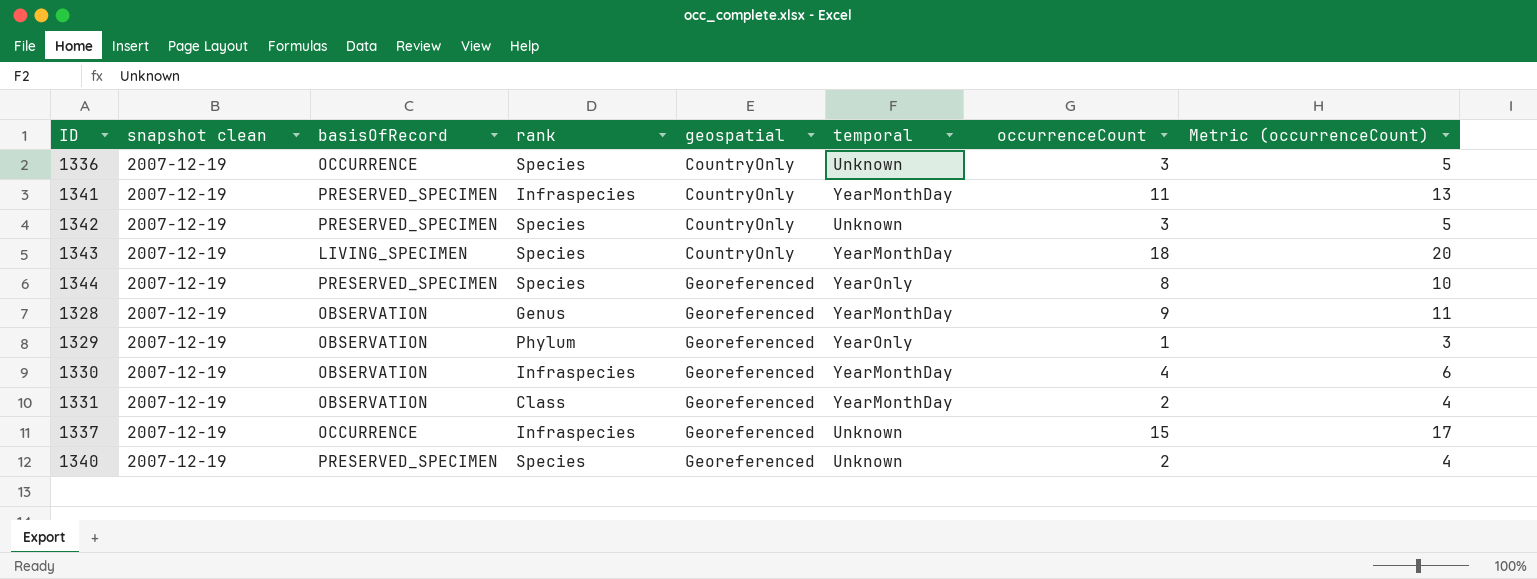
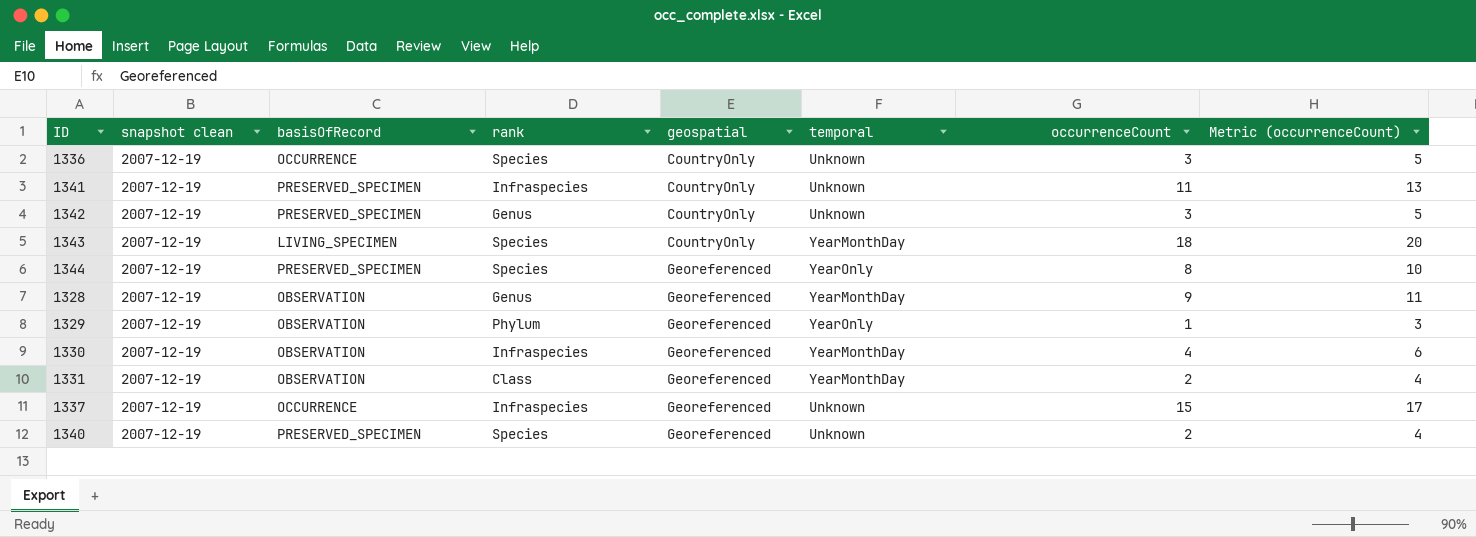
1341 | temporal: YearMonthDay -> Unknown
1342 | rank: Species -> Genus

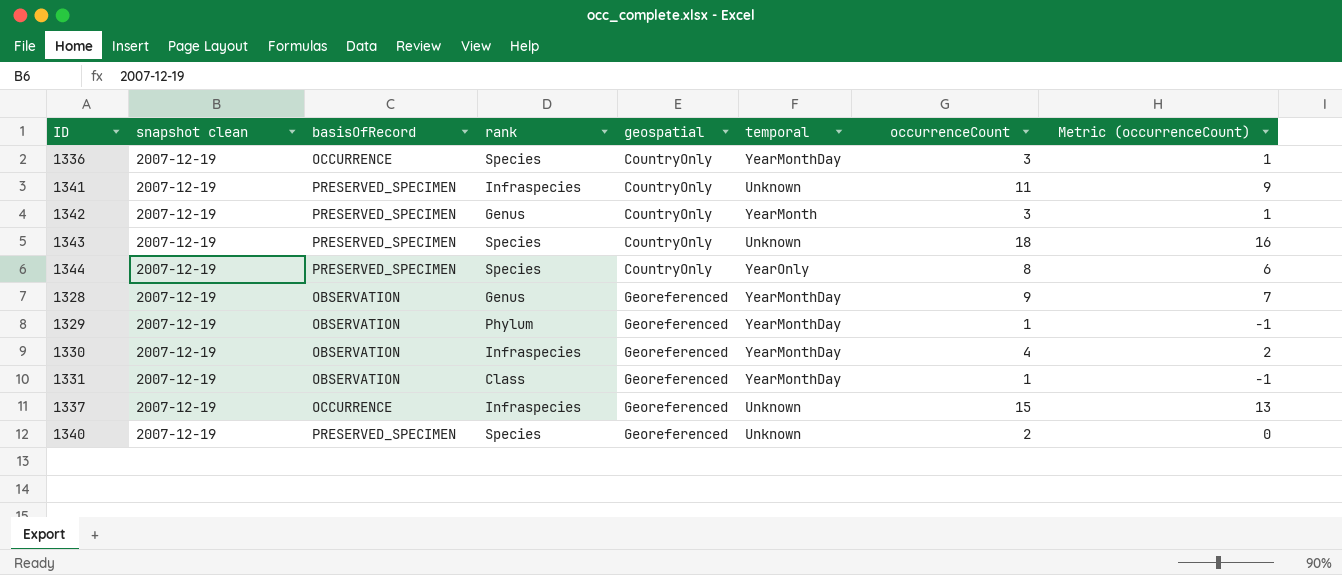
column Metric (occurrenceCount) | formula: [occurrenceCount] + 2 -> [occurrenceCount] - 2
1336 | temporal: Unknown -> YearMonthDay
1342 | temporal: Unknown -> YearMonth
1343 | basisOfRecord: LIVING_SPECIMEN -> PRESERVED_SPECIMEN
1343 | temporal: YearMonthDay -> Unknown
1344 | geospatial: Georeferenced -> CountryOnly
1329 | temporal: YearOnly -> YearMonthDay
1331 | occurrenceCount: 2 -> 1

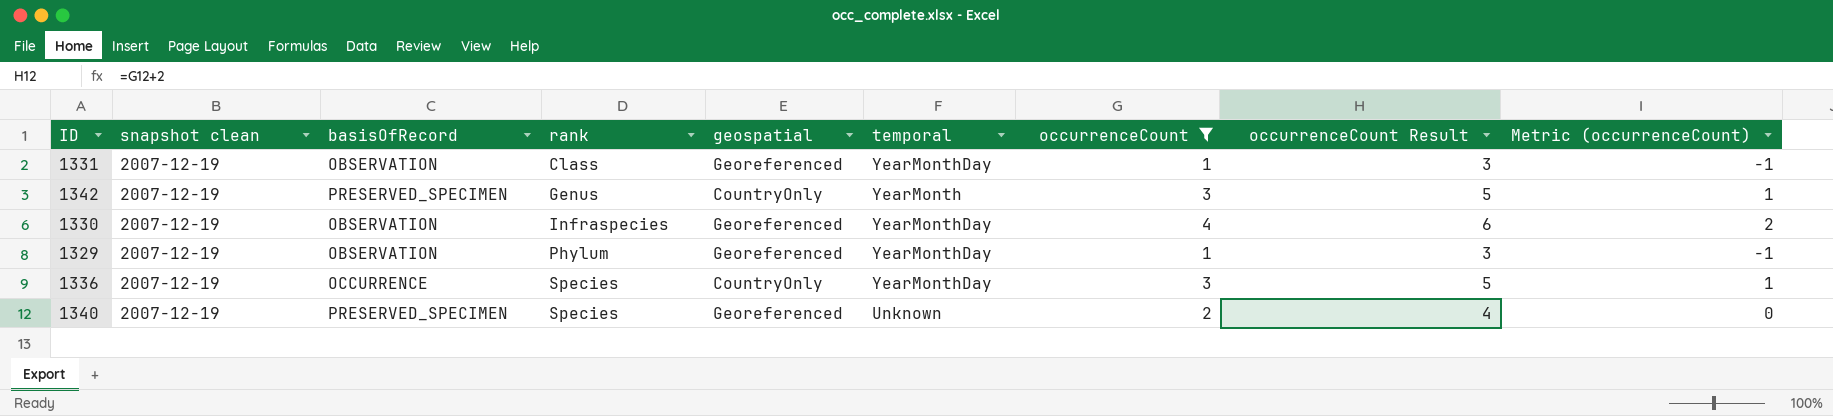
filter: none -> occurrenceCount <= 4
row order: geospatial ascending -> rank ascending
column occurrenceCount Result | formula: none -> [occurrenceCount] + 2

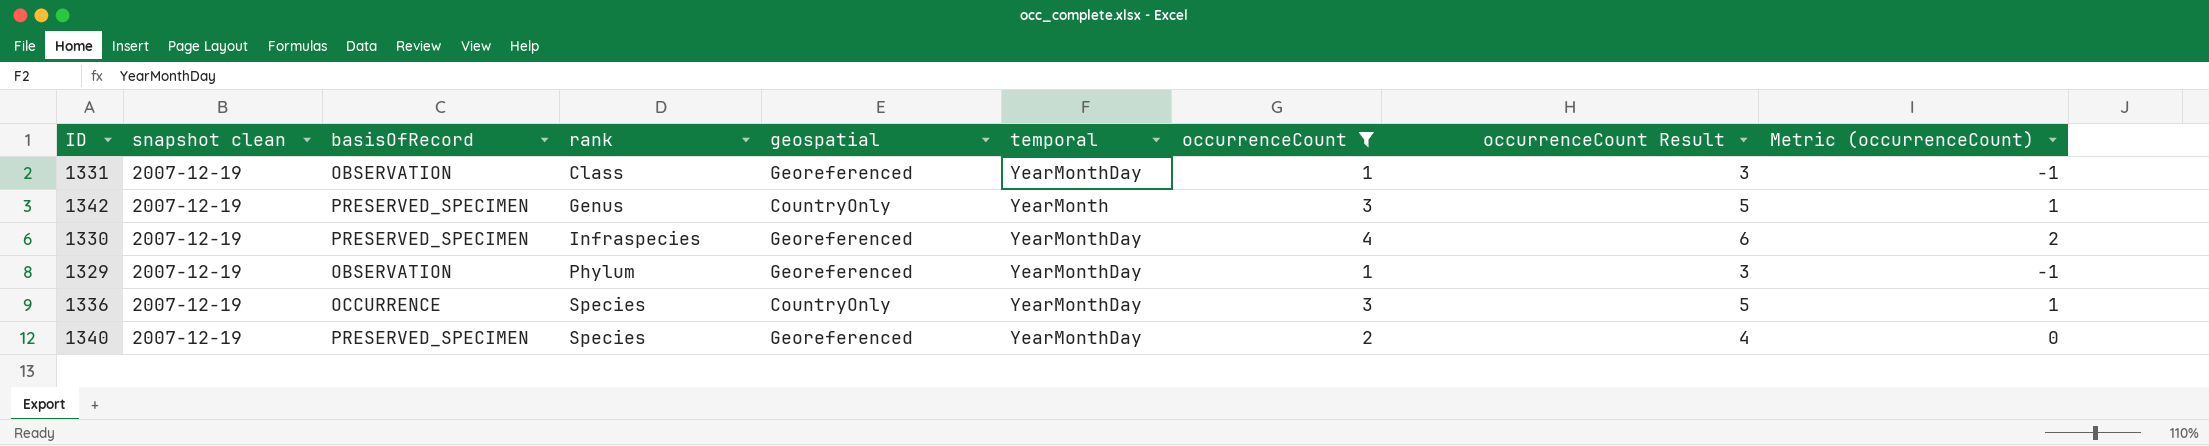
1330 | basisOfRecord: OBSERVATION -> PRESERVED_SPECIMEN
1340 | temporal: Unknown -> YearMonthDay

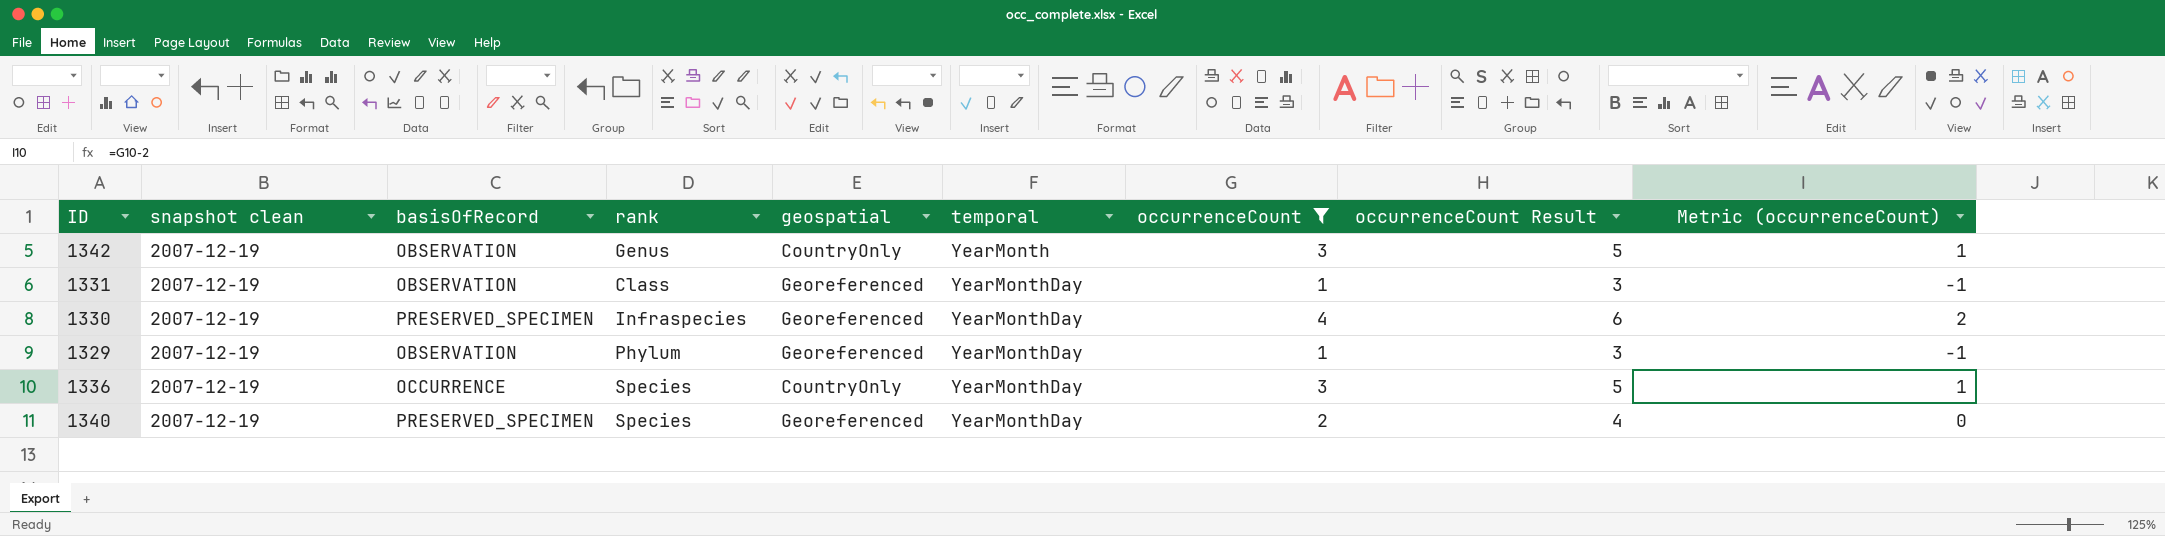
row order: rank ascending -> temporal ascending
1342 | basisOfRecord: PRESERVED_SPECIMEN -> OBSERVATION

